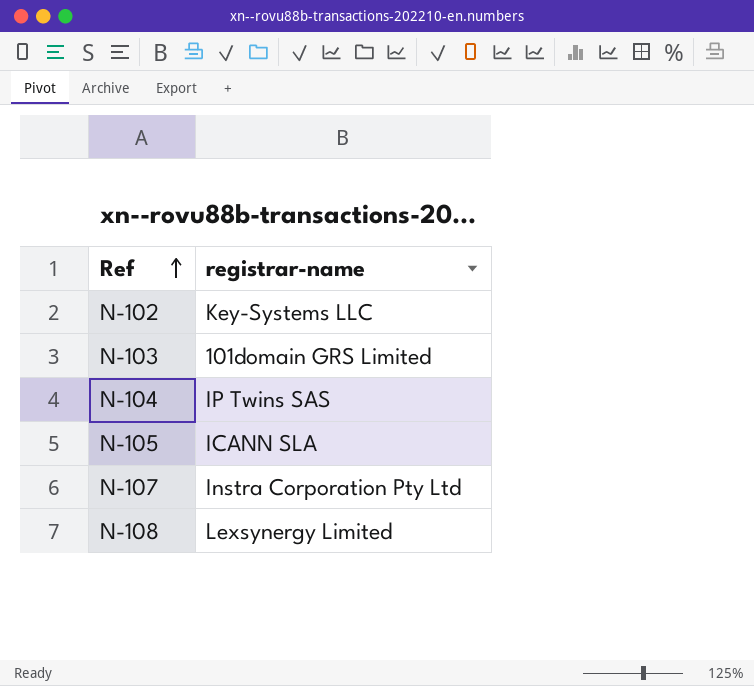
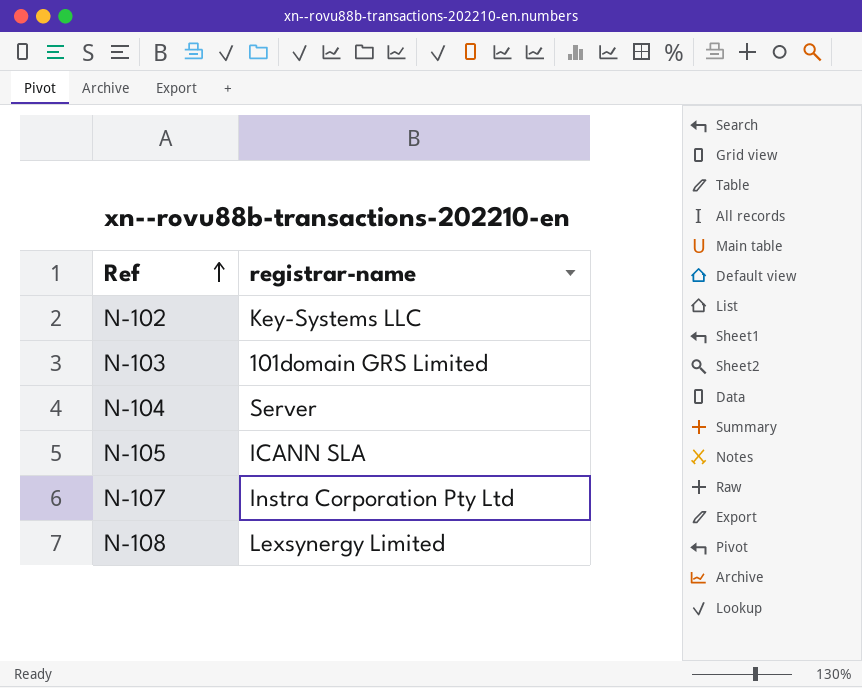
N-104 | registrar-name: IP Twins SAS -> Server

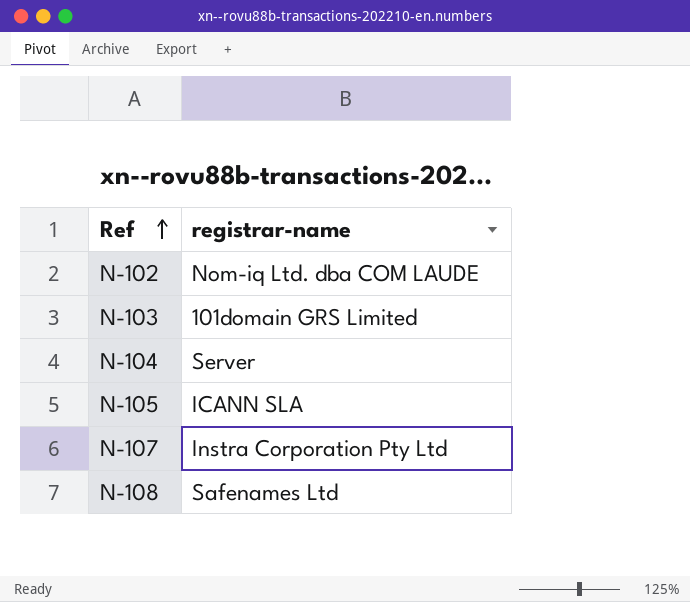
N-102 | registrar-name: Key-Systems LLC -> Nom-iq Ltd. dba COM LAUDE
N-108 | registrar-name: Lexsynergy Limited -> Safenames Ltd

